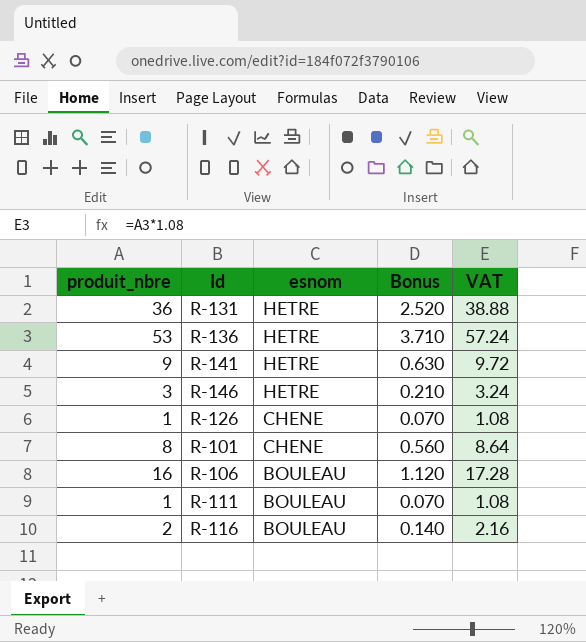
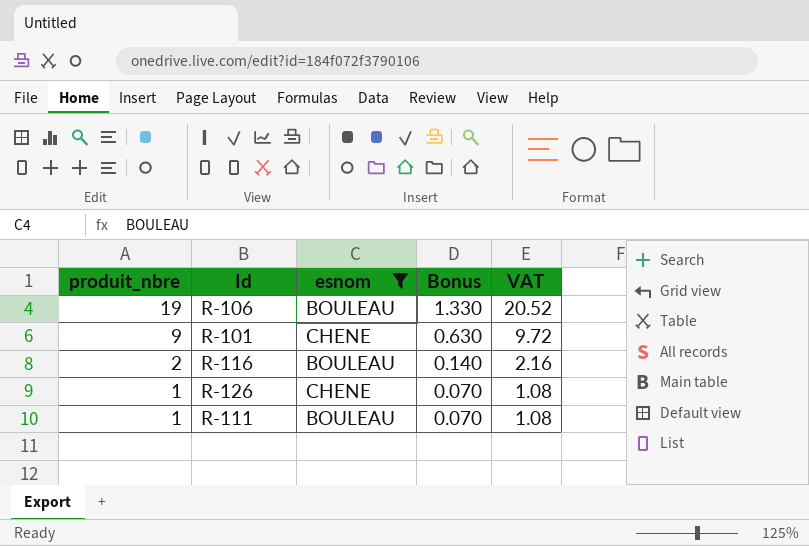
filter: none -> esnom != HETRE
row order: esnom descending -> produit_nbre descending
R-106 | produit_nbre: 16 -> 19
R-106 | Bonus: 1.120 -> 1.330
R-106 | VAT: 17.28 -> 20.52
R-101 | produit_nbre: 8 -> 9
R-101 | Bonus: 0.560 -> 0.630
R-101 | VAT: 8.64 -> 9.72

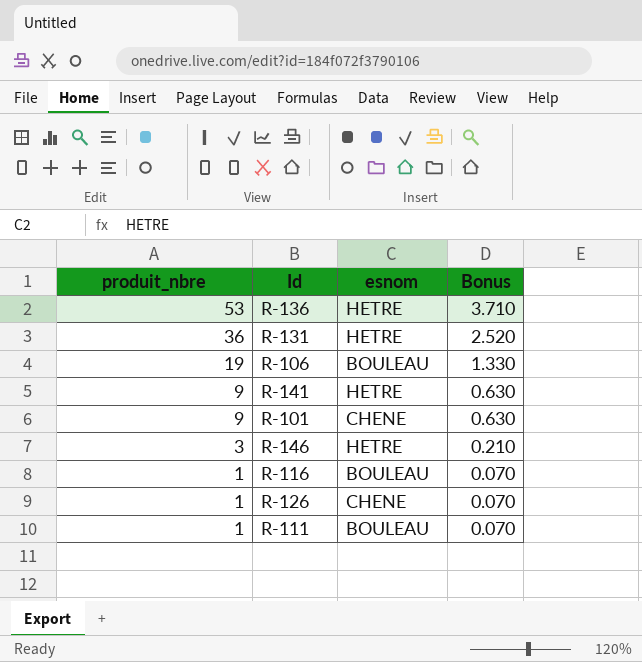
filter: esnom != HETRE -> none
column VAT | formula: [produit_nbre] * 1.08 -> none
R-116 | produit_nbre: 2 -> 1
R-116 | Bonus: 0.140 -> 0.070

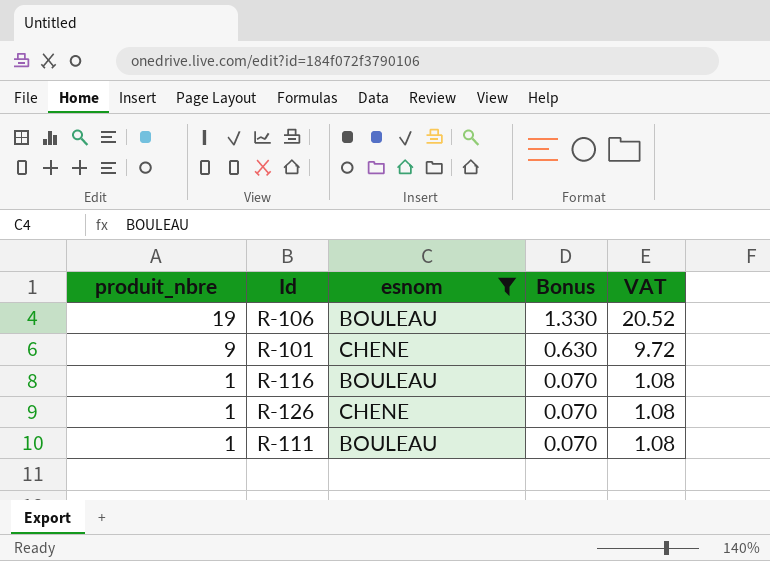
filter: none -> esnom != HETRE
column VAT | formula: none -> [produit_nbre] * 1.08

